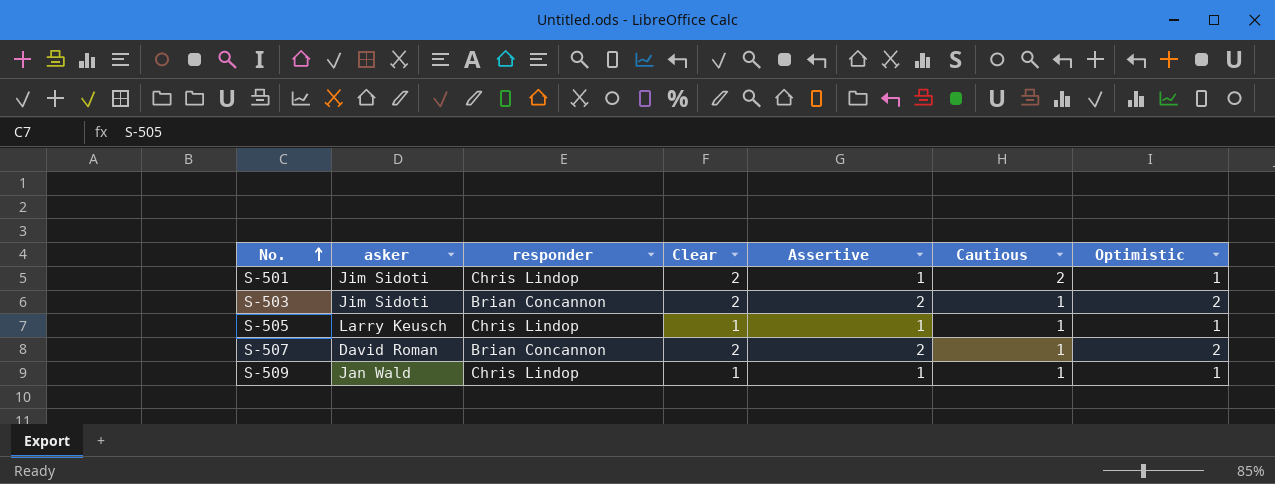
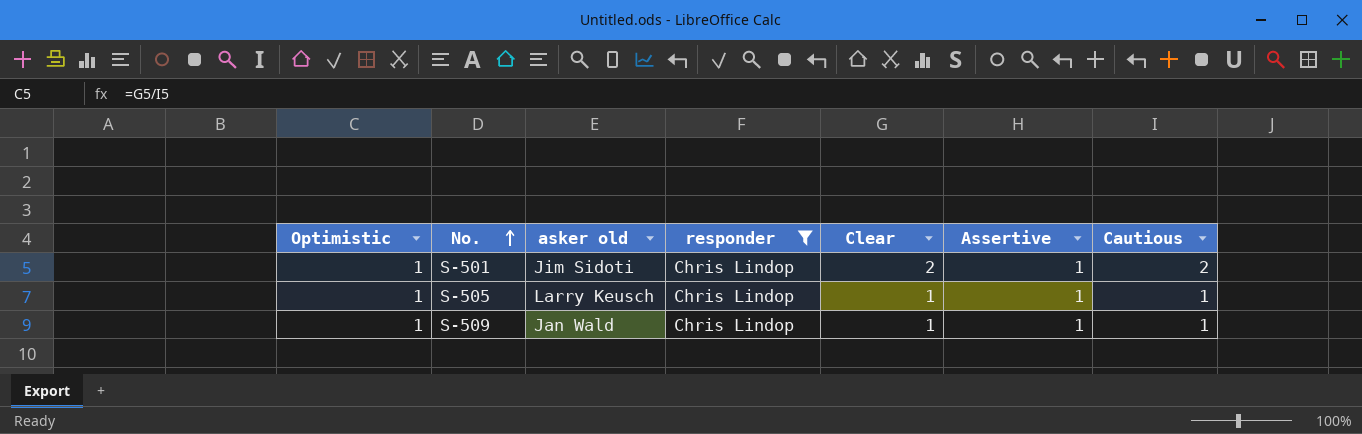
filter: none -> responder = Chris Lindop
column Optimistic | position: 7 -> 1
column name: asker -> asker old

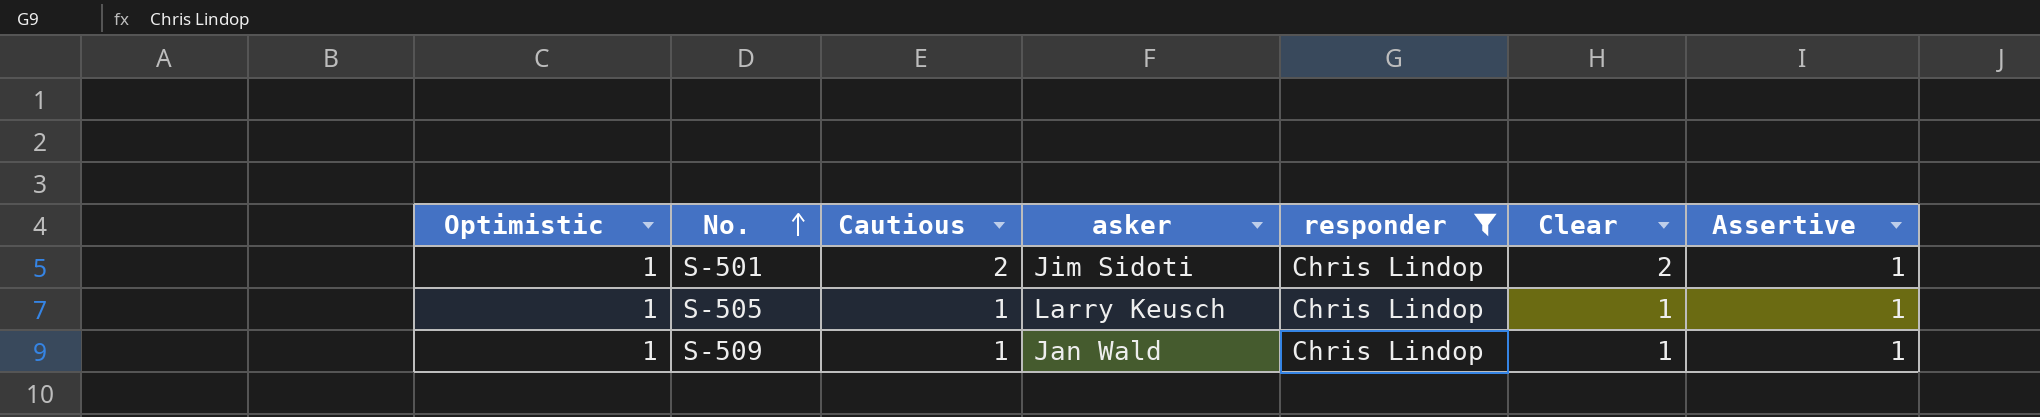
column Cautious | position: 7 -> 3
column name: asker old -> asker

